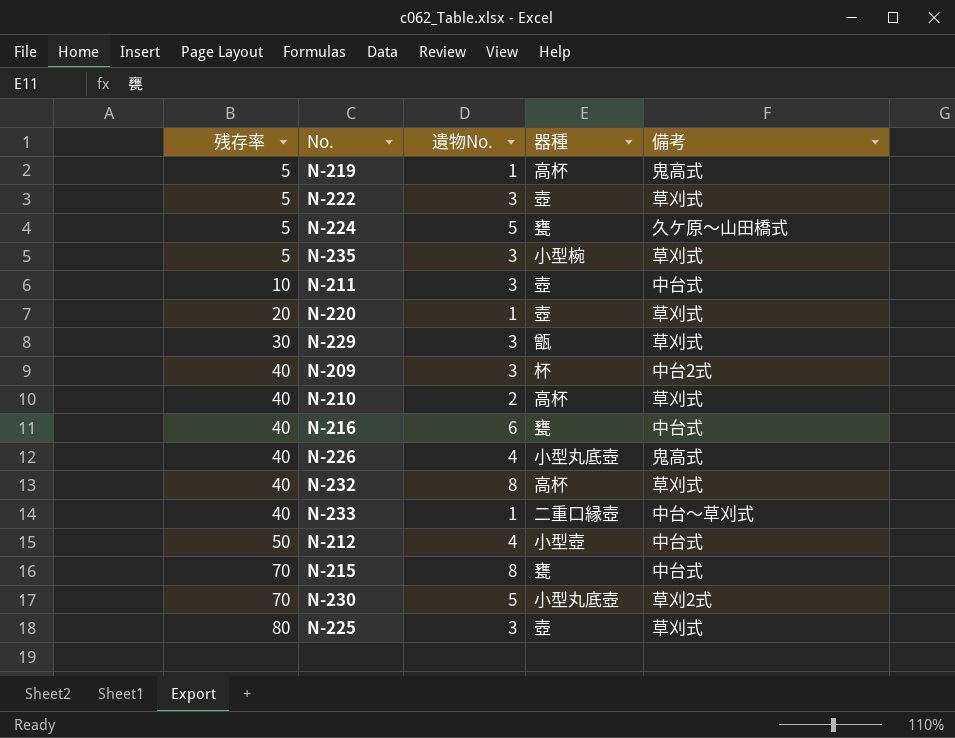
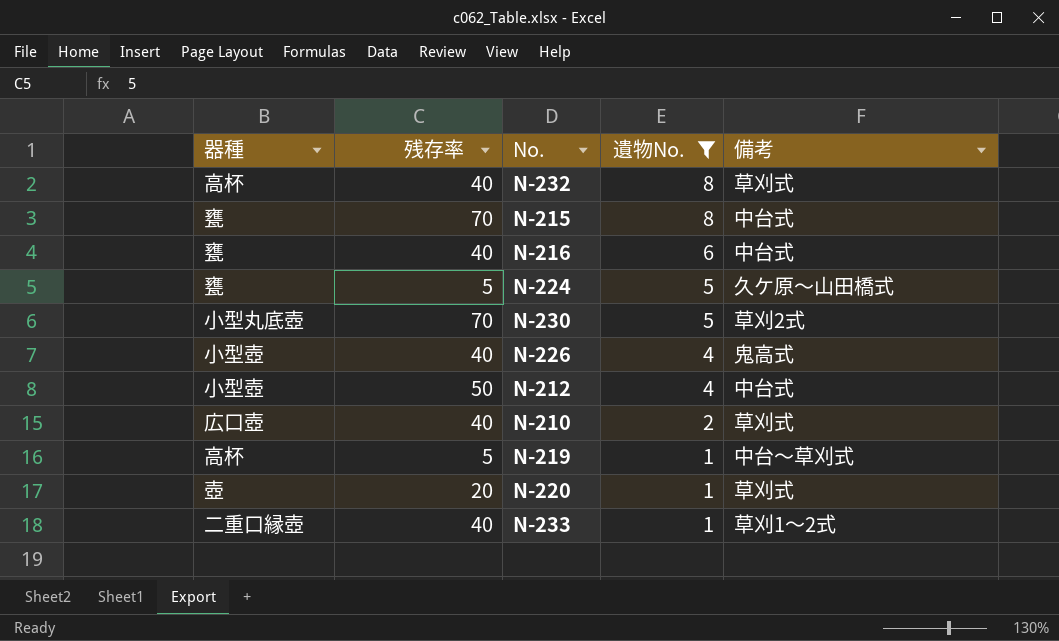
filter: none -> 遺物No. != 3
row order: 残存率 ascending -> 遺物No. descending
column 器種 | position: 4 -> 1
N-226 | 器種: 小型丸底壺 -> 小型壺
N-210 | 器種: 高杯 -> 広口壺
N-219 | 備考: 鬼高式 -> 中台～草刈式
N-233 | 備考: 中台～草刈式 -> 草刈1～2式

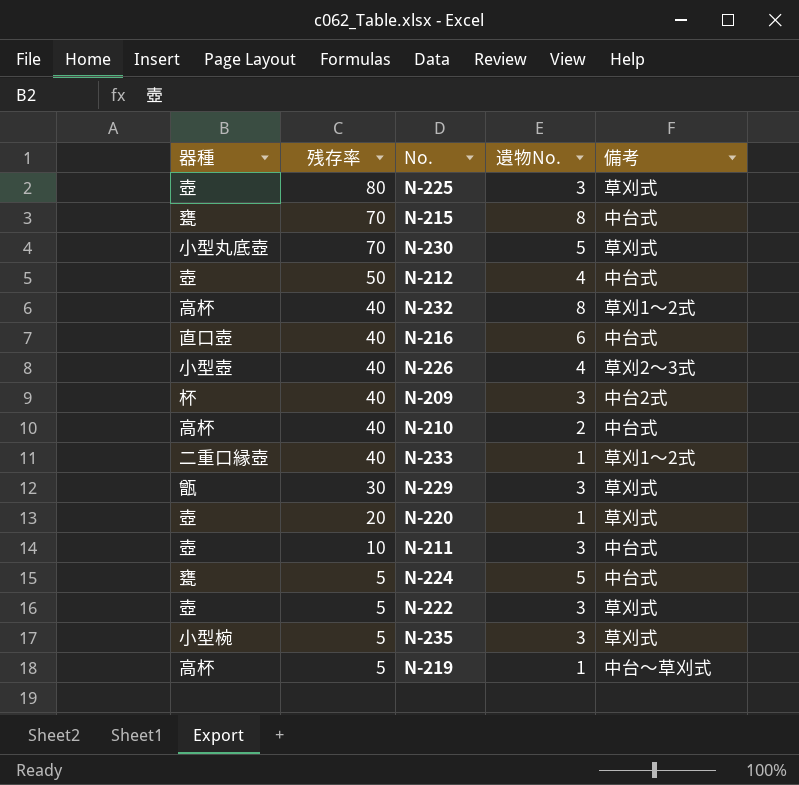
filter: 遺物No. != 3 -> none
row order: 遺物No. descending -> 残存率 descending
N-230 | 備考: 草刈2式 -> 草刈式
N-212 | 器種: 小型壺 -> 壺
N-232 | 備考: 草刈式 -> 草刈1～2式
N-216 | 器種: 甕 -> 直口壺
N-226 | 備考: 鬼高式 -> 草刈2～3式
N-210 | 器種: 広口壺 -> 高杯
N-210 | 備考: 草刈式 -> 中台式
N-224 | 備考: 久ケ原～山田橋式 -> 中台式

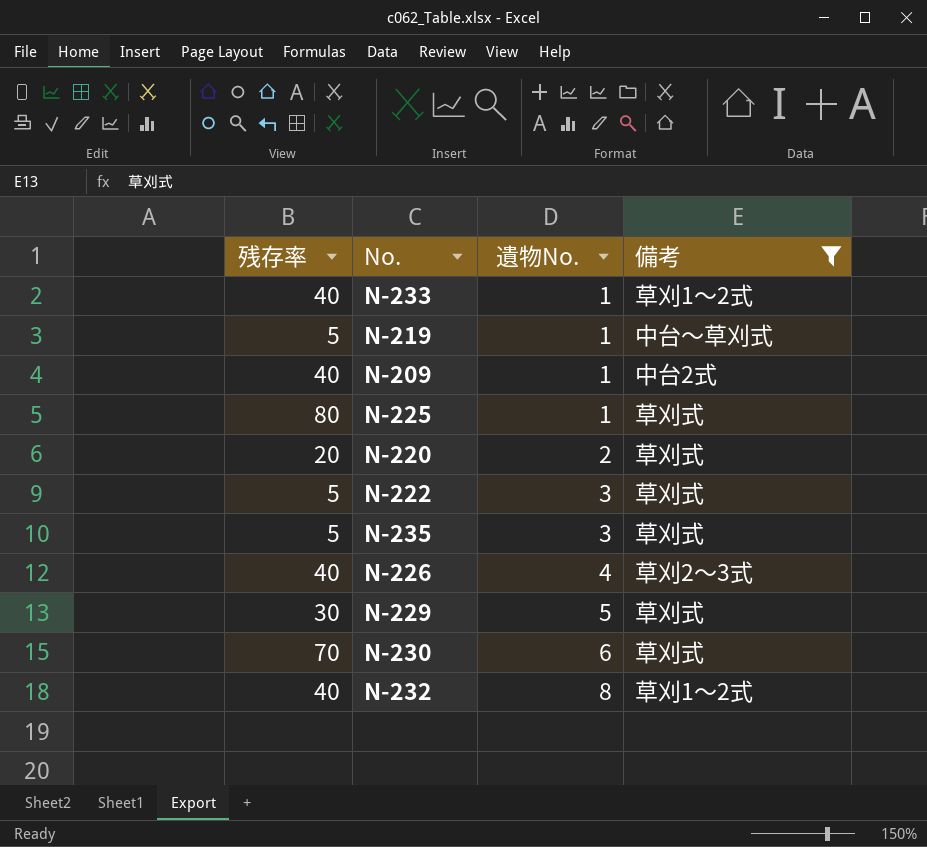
filter: none -> 備考 != 中台式
row order: 残存率 descending -> 遺物No. ascending
column 器種 | position: 1 -> none
N-209 | 遺物No.: 3 -> 1
N-225 | 遺物No.: 3 -> 1
N-220 | 遺物No.: 1 -> 2
N-229 | 遺物No.: 3 -> 5
N-230 | 遺物No.: 5 -> 6

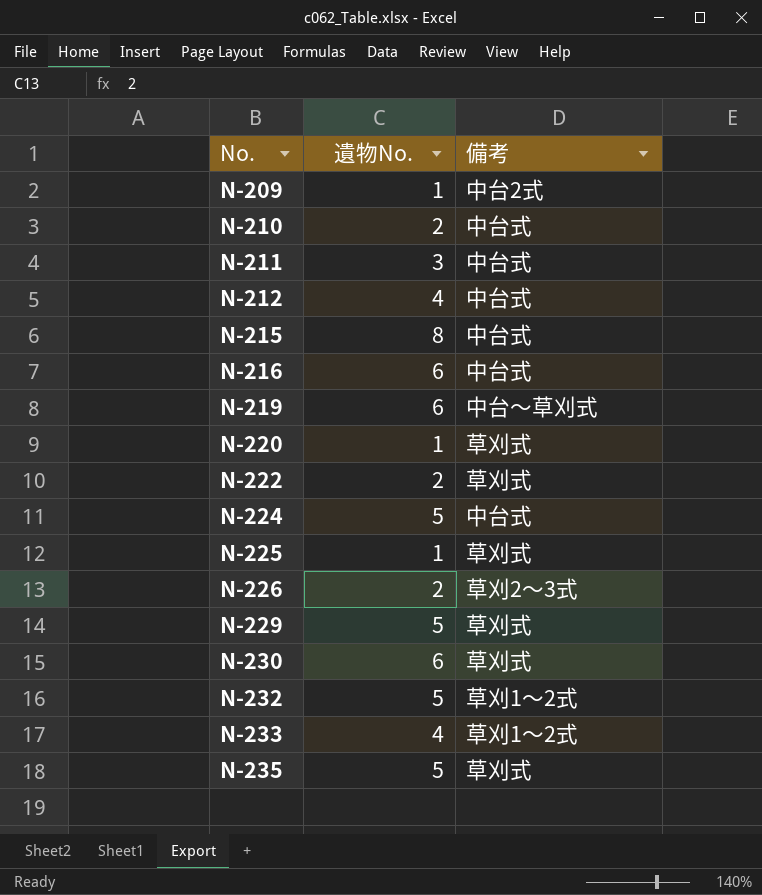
filter: 備考 != 中台式 -> none
row order: 遺物No. ascending -> No. ascending
column 残存率 | position: 1 -> none
N-219 | 遺物No.: 1 -> 6
N-220 | 遺物No.: 2 -> 1
N-222 | 遺物No.: 3 -> 2
N-226 | 遺物No.: 4 -> 2
N-232 | 遺物No.: 8 -> 5
N-233 | 遺物No.: 1 -> 4
N-235 | 遺物No.: 3 -> 5

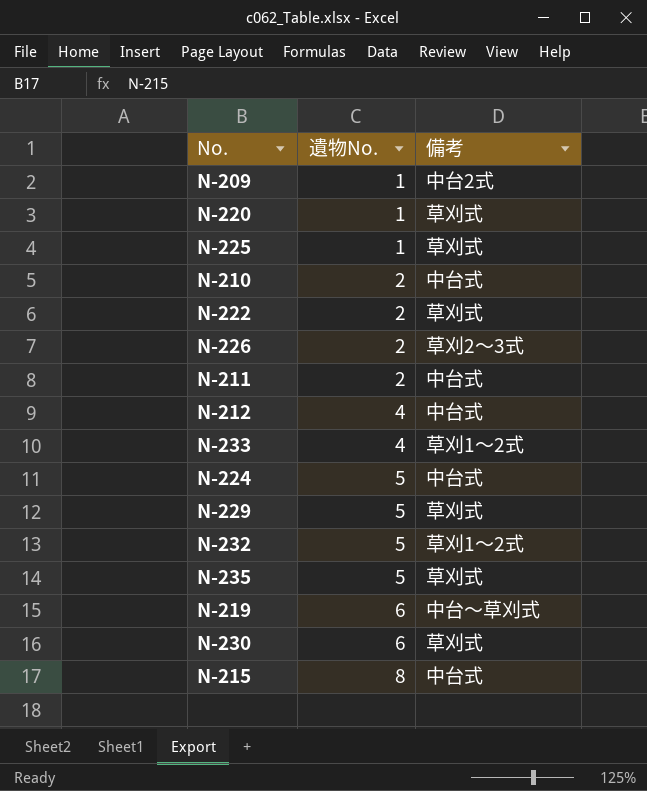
row order: No. ascending -> 遺物No. ascending
row N-216: 6 | 中台式 -> none
N-211 | 遺物No.: 3 -> 2

